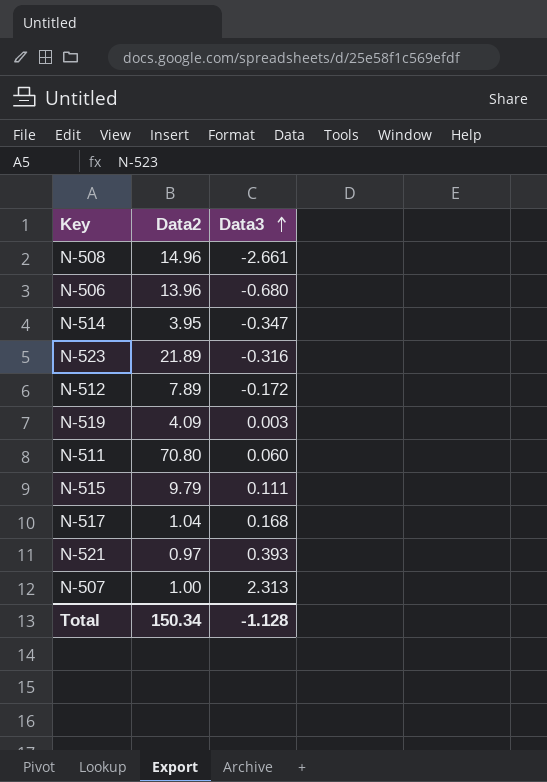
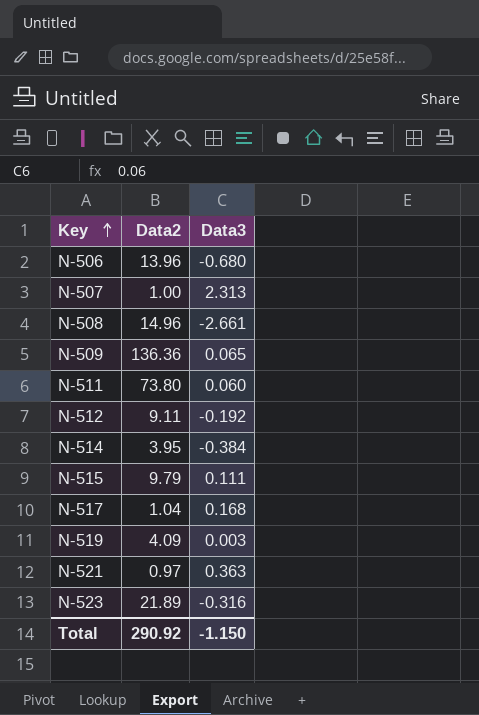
row order: Data3 ascending -> Key ascending
row N-509: none -> 136.36 | 0.065
N-511 | Data2: 70.80 -> 73.80
N-512 | Data2: 7.89 -> 9.11
N-512 | Data3: -0.172 -> -0.192
N-514 | Data3: -0.347 -> -0.384
N-521 | Data3: 0.393 -> 0.363
Total | Data2: 150.34 -> 290.92
Total | Data3: -1.128 -> -1.150

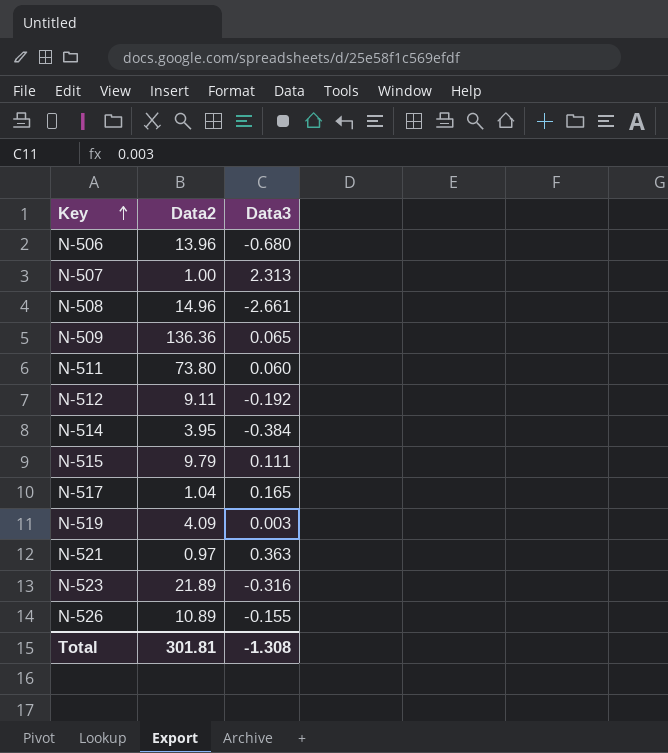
N-517 | Data3: 0.168 -> 0.165
row N-526: none -> 10.89 | -0.155
Total | Data2: 290.92 -> 301.81
Total | Data3: -1.150 -> -1.308

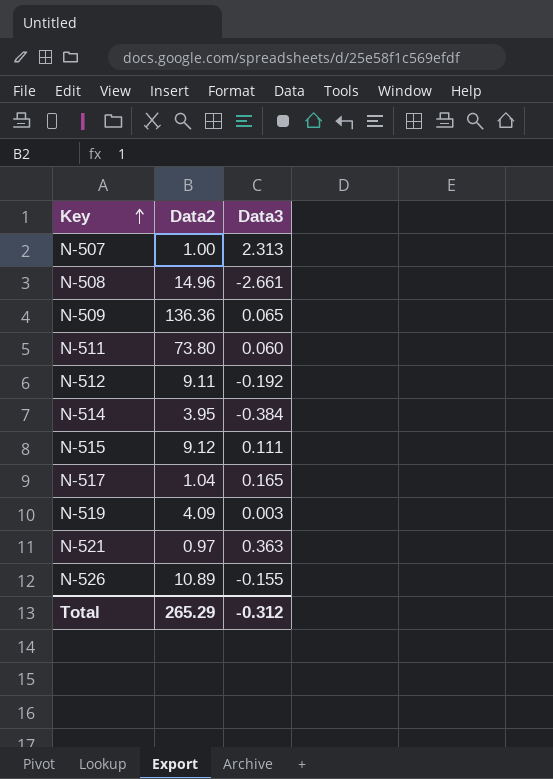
row N-506: 13.96 | -0.680 -> none
row N-523: 21.89 | -0.316 -> none
N-515 | Data2: 9.79 -> 9.12
Total | Data2: 301.81 -> 265.29
Total | Data3: -1.308 -> -0.312

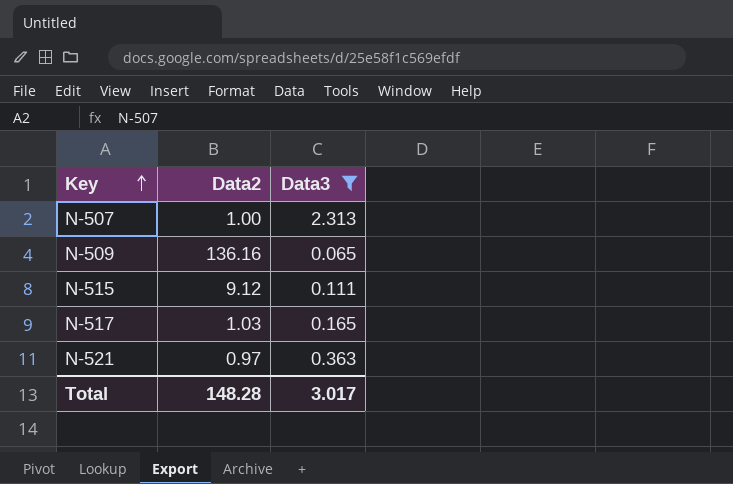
filter: none -> Data3 >= 0.065
N-509 | Data2: 136.36 -> 136.16
N-517 | Data2: 1.04 -> 1.03
Total | Data2: 265.29 -> 148.28
Total | Data3: -0.312 -> 3.017

